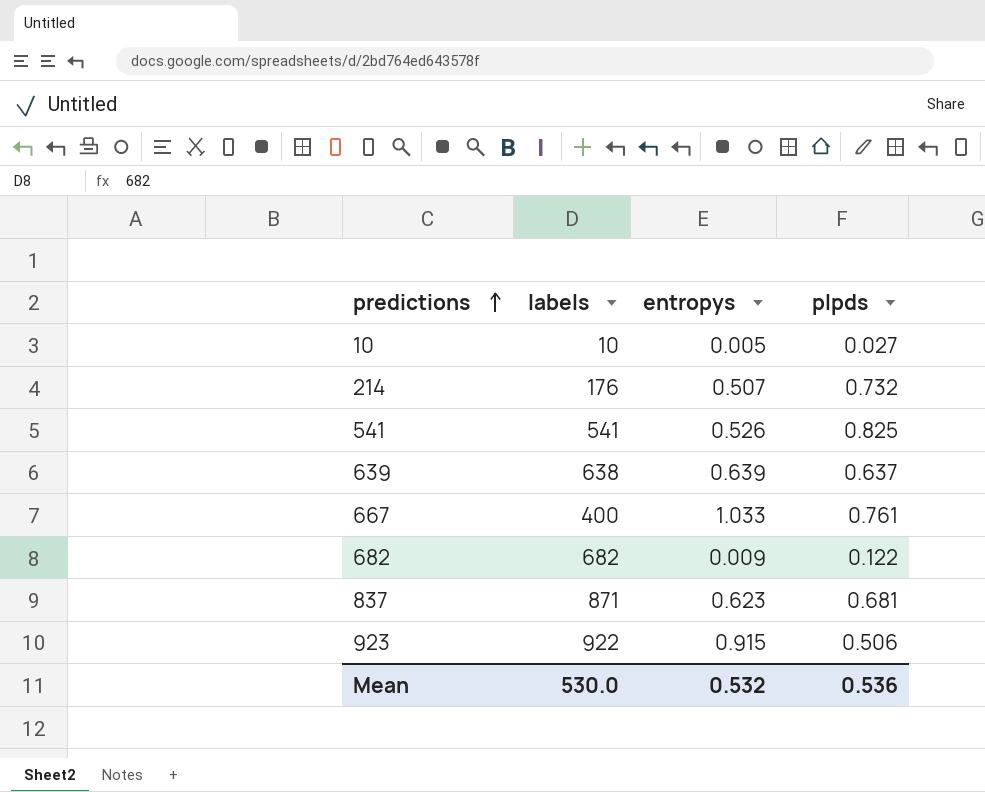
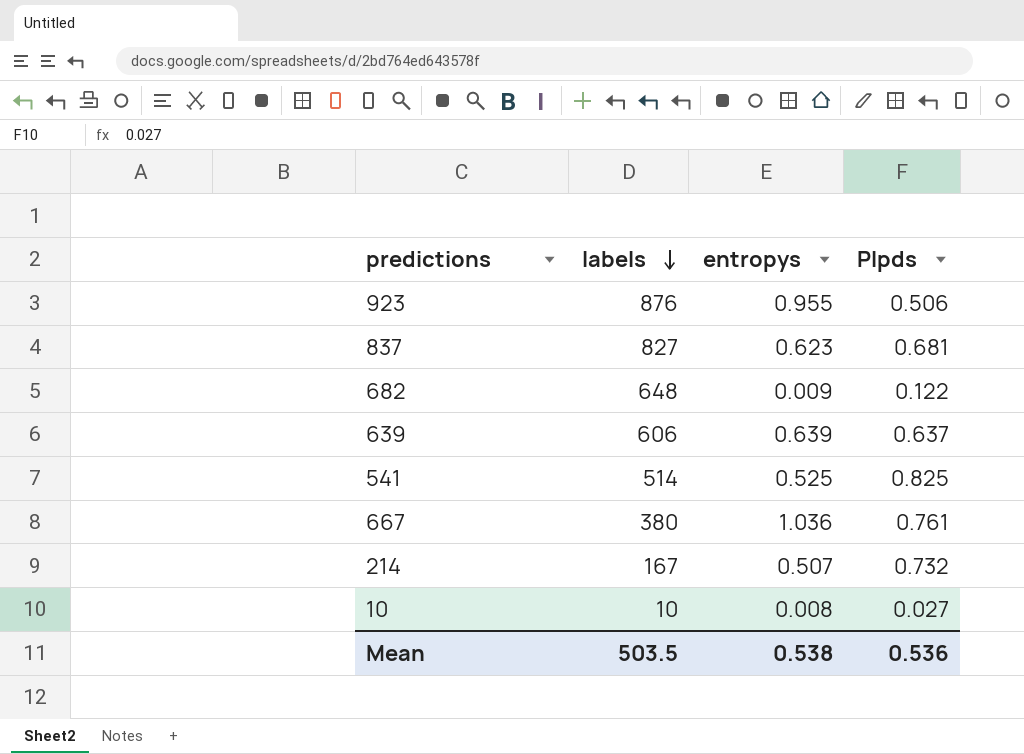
row order: predictions ascending -> labels descending
column name: plpds -> Plpds
923 | labels: 922 -> 876
923 | entropys: 0.915 -> 0.955
837 | labels: 871 -> 827
682 | labels: 682 -> 648
639 | labels: 638 -> 606
541 | labels: 541 -> 514
541 | entropys: 0.526 -> 0.525
667 | labels: 400 -> 380
667 | entropys: 1.033 -> 1.036
214 | labels: 176 -> 167
10 | entropys: 0.005 -> 0.008
Mean | labels: 530.0 -> 503.5
Mean | entropys: 0.532 -> 0.538

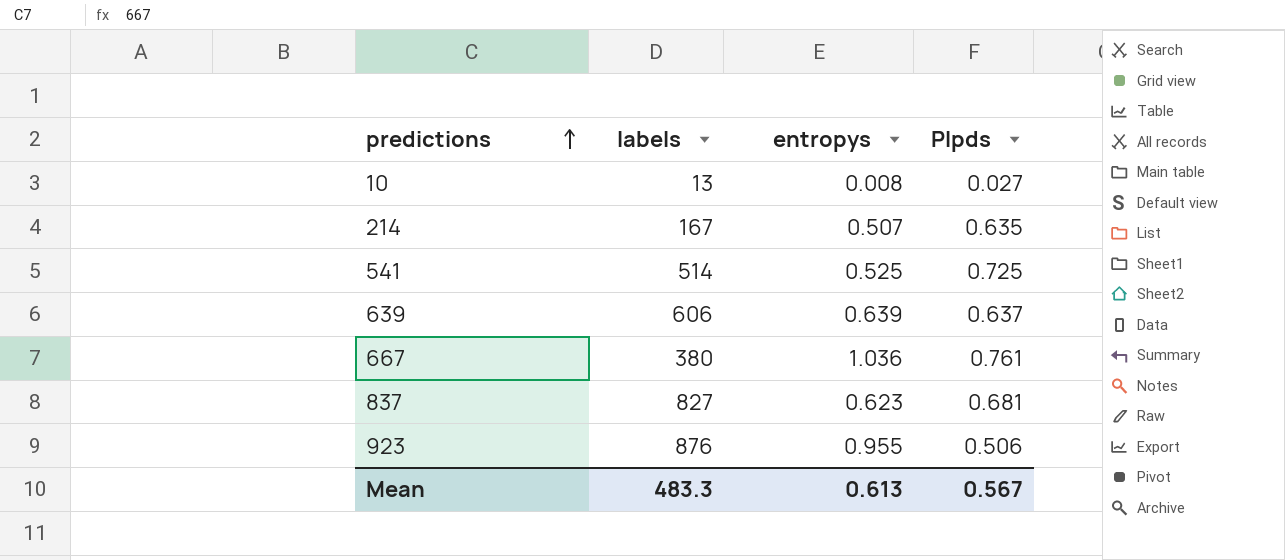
row order: labels descending -> predictions ascending
row 682: 648 | 0.009 | 0.122 -> none
10 | labels: 10 -> 13
214 | Plpds: 0.732 -> 0.635
541 | Plpds: 0.825 -> 0.725
Mean | labels: 503.5 -> 483.3
Mean | entropys: 0.538 -> 0.613
Mean | Plpds: 0.536 -> 0.567

